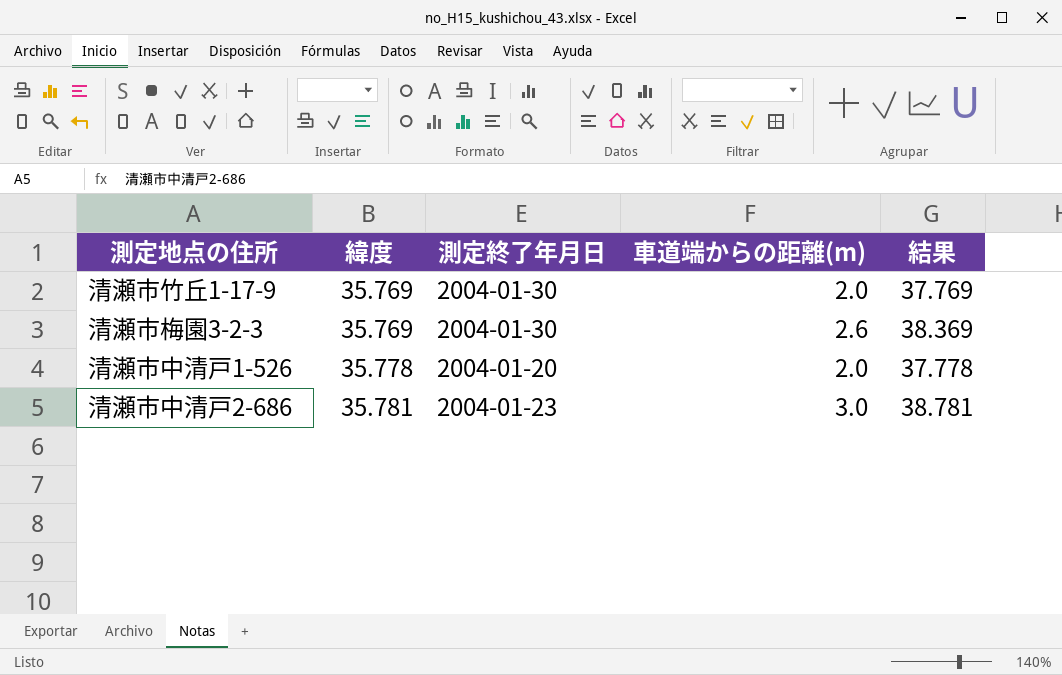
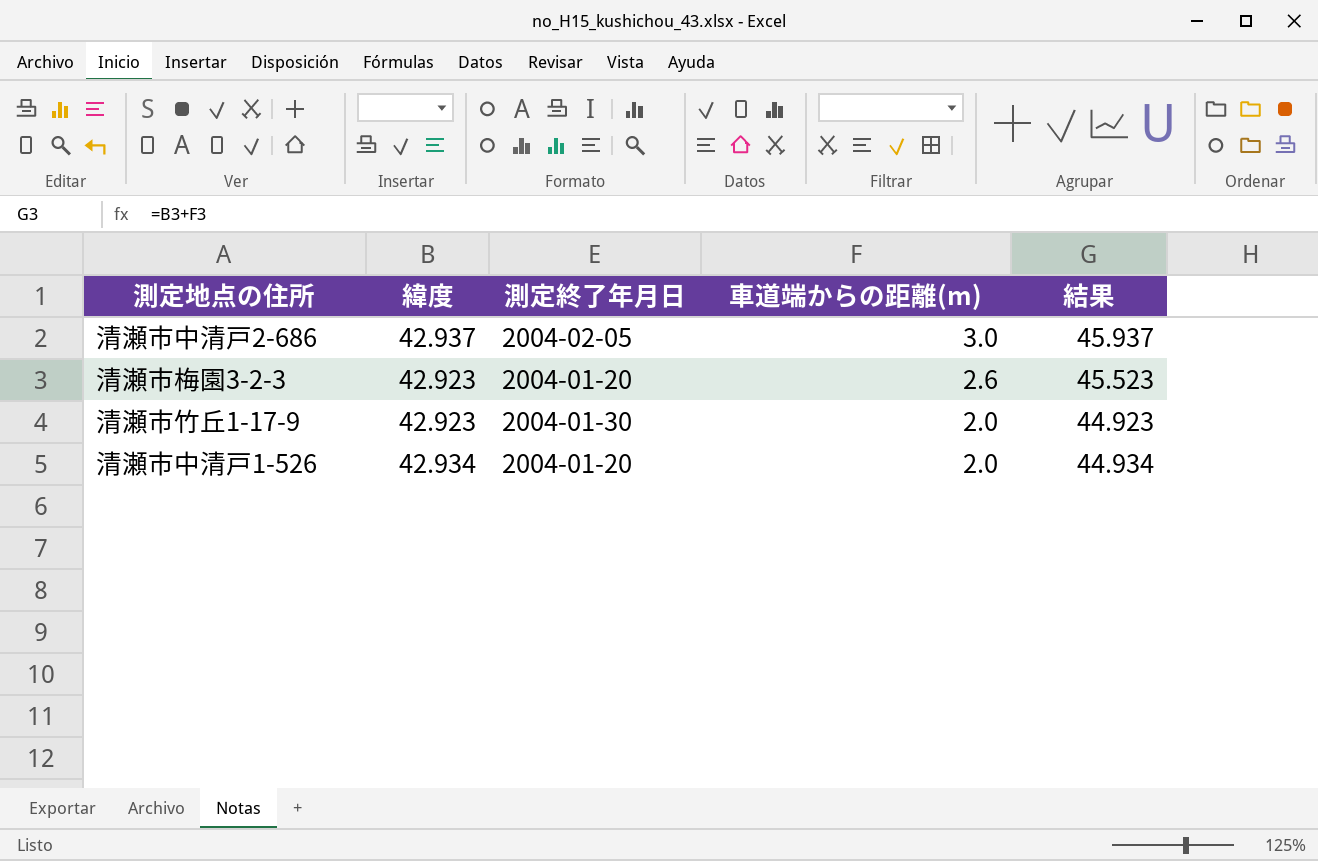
row order: 緯度 ascending -> 車道端からの距離(m) descending
清瀬市中清戸2-686 | 緯度: 35.781 -> 42.937
清瀬市中清戸2-686 | 測定終了年月日: 2004-01-23 -> 2004-02-05
清瀬市中清戸2-686 | 結果: 38.781 -> 45.937
清瀬市梅園3-2-3 | 緯度: 35.769 -> 42.923
清瀬市梅園3-2-3 | 測定終了年月日: 2004-01-30 -> 2004-01-20
清瀬市梅園3-2-3 | 結果: 38.369 -> 45.523
清瀬市竹丘1-17-9 | 緯度: 35.769 -> 42.923
清瀬市竹丘1-17-9 | 結果: 37.769 -> 44.923
清瀬市中清戸1-526 | 緯度: 35.778 -> 42.934
清瀬市中清戸1-526 | 結果: 37.778 -> 44.934

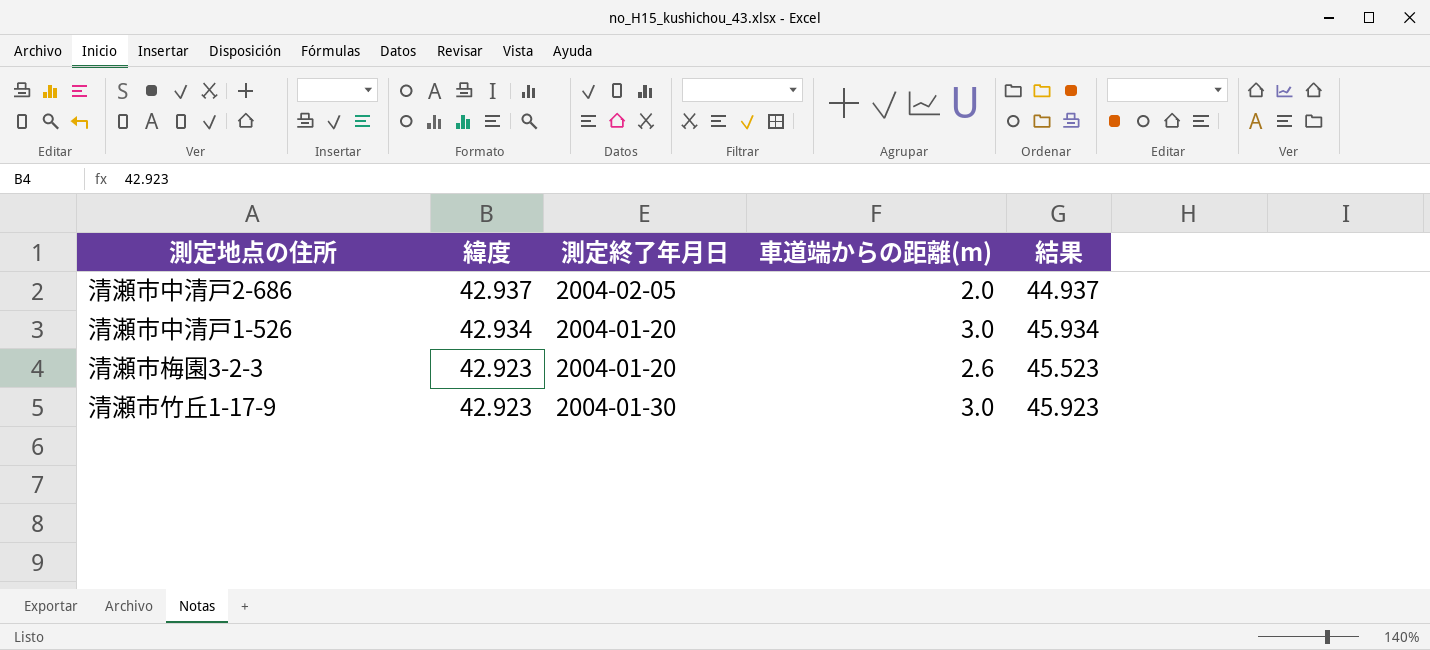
row order: 車道端からの距離(m) descending -> 緯度 descending
清瀬市中清戸2-686 | 車道端からの距離(m): 3.0 -> 2.0
清瀬市中清戸2-686 | 結果: 45.937 -> 44.937
清瀬市中清戸1-526 | 車道端からの距離(m): 2.0 -> 3.0
清瀬市中清戸1-526 | 結果: 44.934 -> 45.934
清瀬市竹丘1-17-9 | 車道端からの距離(m): 2.0 -> 3.0
清瀬市竹丘1-17-9 | 結果: 44.923 -> 45.923

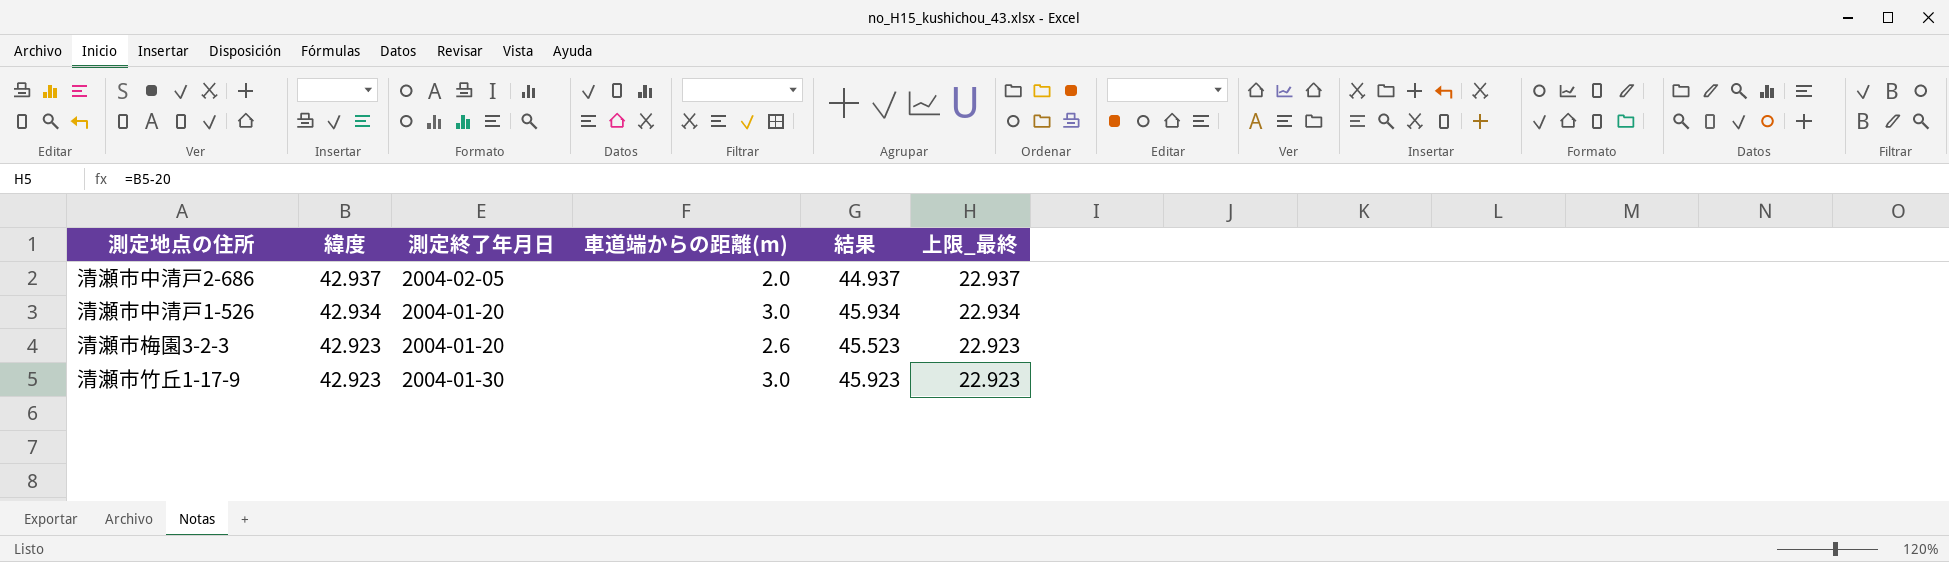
column 上限_最終 | formula: none -> [緯度] - 20

